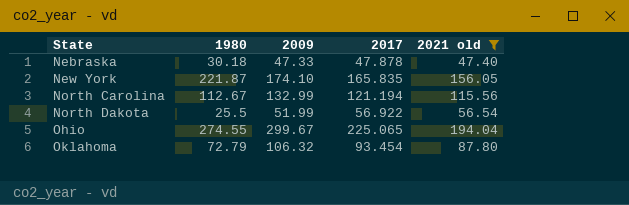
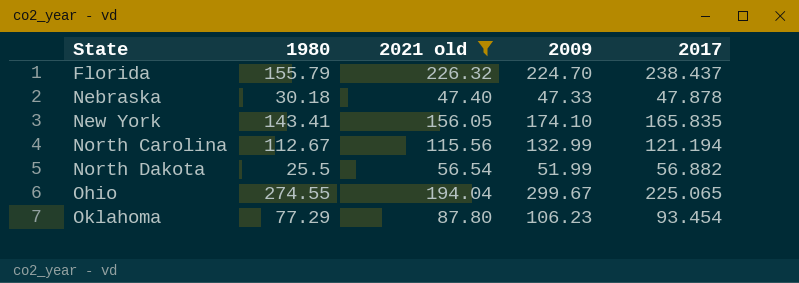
column 2021 old | position: 5 -> 3
row Florida: none -> 155.79 | 226.32 | 224.70 | 238.437
New York | 1980: 221.87 -> 143.41
North Dakota | 2017: 56.922 -> 56.882
Oklahoma | 1980: 72.79 -> 77.29
Oklahoma | 2009: 106.32 -> 106.23

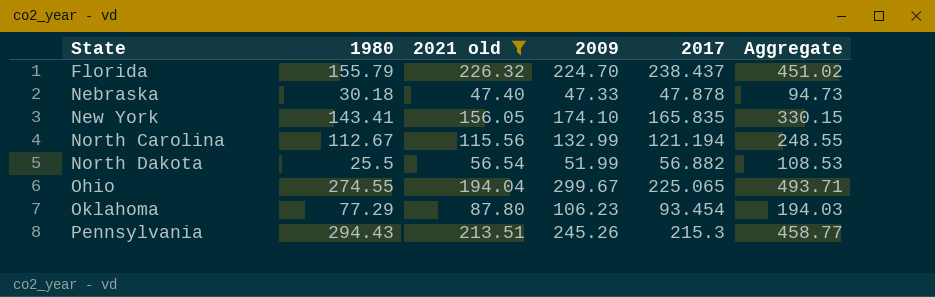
column Aggregate | formula: none -> [2021 old] + [2009]
row Pennsylvania: none -> 294.43 | 213.51 | 245.26 | 215.3 | 458.77

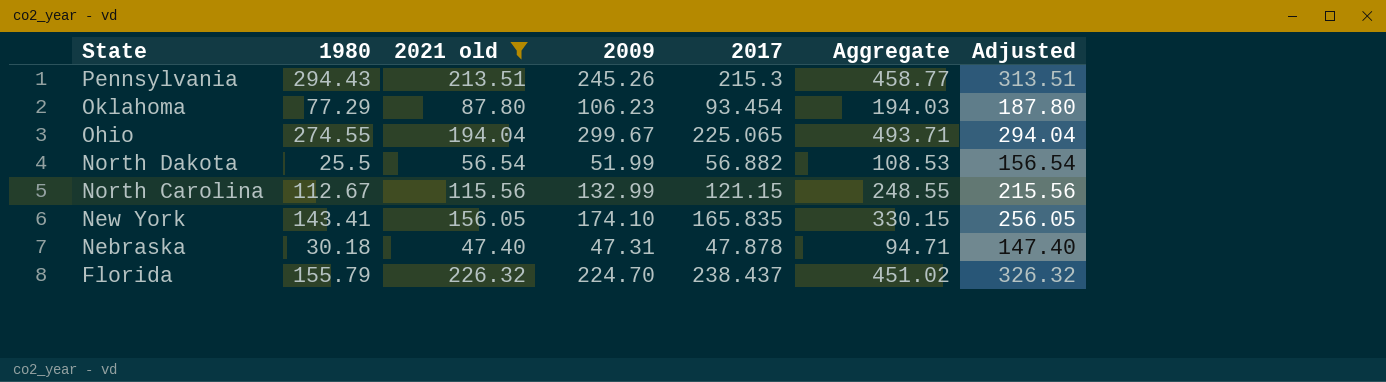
row order: State ascending -> State descending
column Adjusted | formula: none -> [2021 old] + 100
North Carolina | 2017: 121.194 -> 121.15
Nebraska | 2009: 47.33 -> 47.31
Nebraska | Aggregate: 94.73 -> 94.71

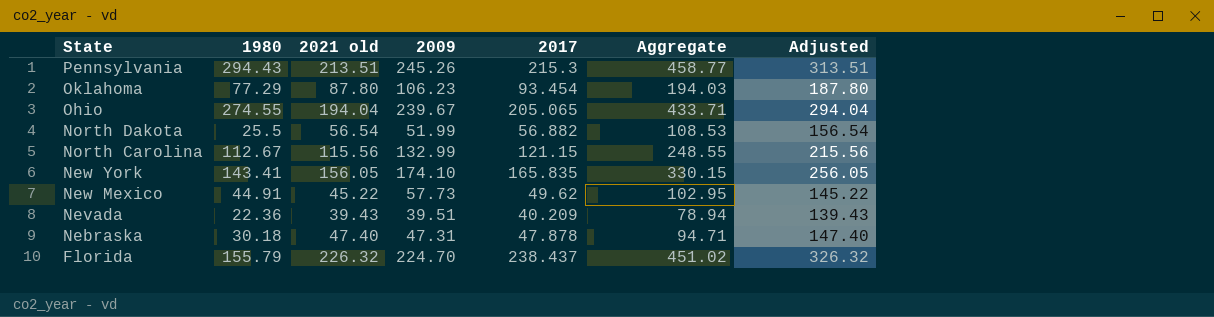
filter: 2021 old >= 47.40 -> none
Ohio | 2009: 299.67 -> 239.67
Ohio | 2017: 225.065 -> 205.065
Ohio | Aggregate: 493.71 -> 433.71

